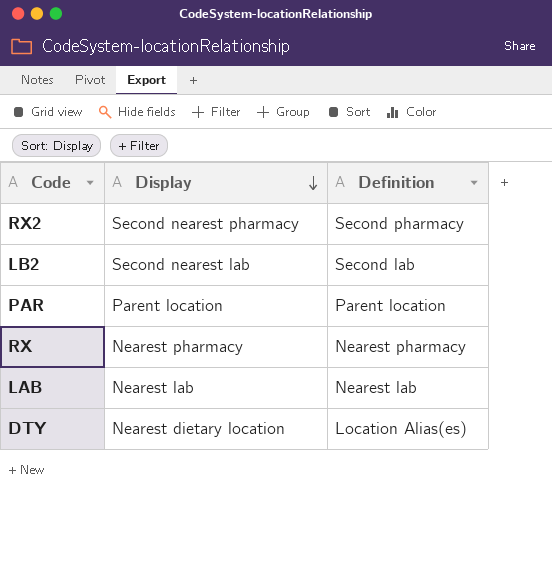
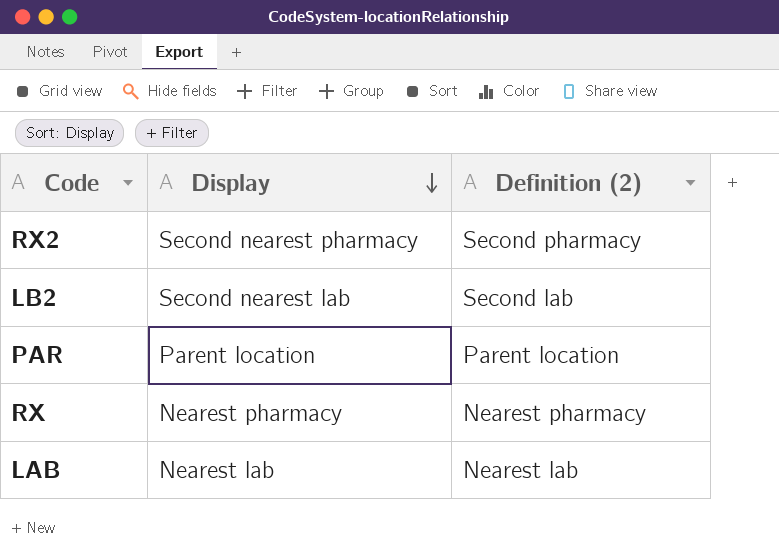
column name: Definition -> Definition (2)
row DTY: Nearest dietary location | Location Alias(es) -> none

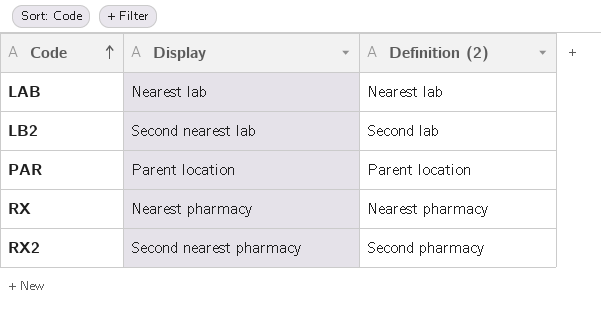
row order: Display descending -> Code ascending

